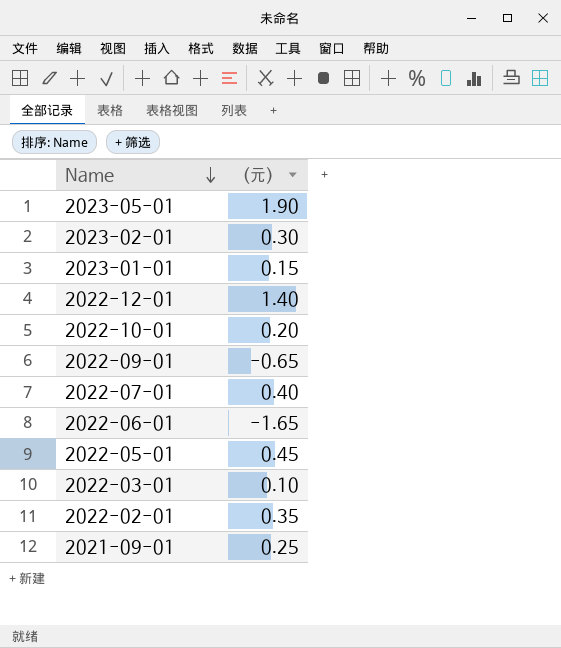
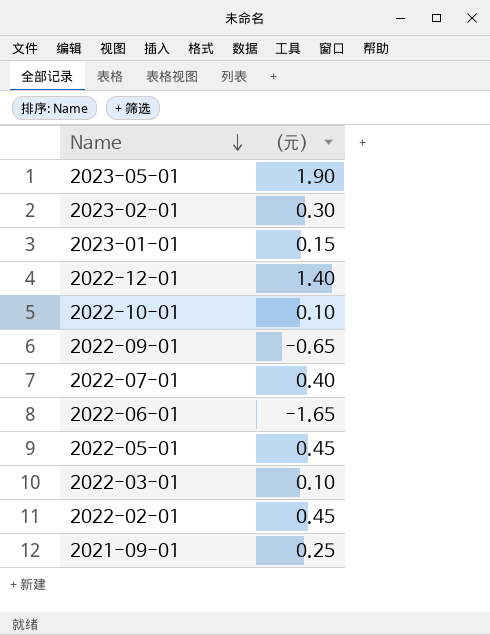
2022-10-01 | (元): 0.20 -> 0.10
2022-02-01 | (元): 0.35 -> 0.45

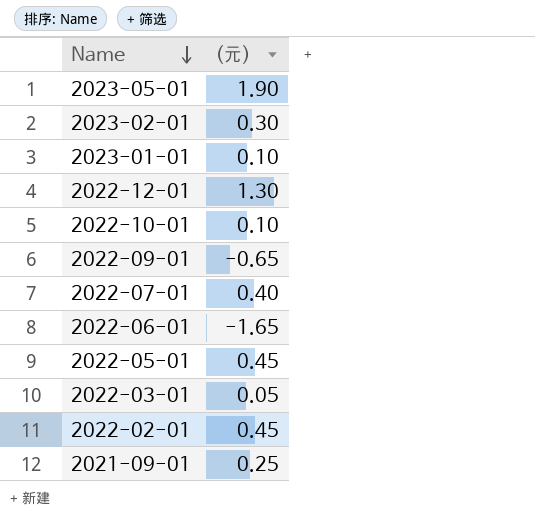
2023-01-01 | (元): 0.15 -> 0.10
2022-12-01 | (元): 1.40 -> 1.30
2022-03-01 | (元): 0.10 -> 0.05

